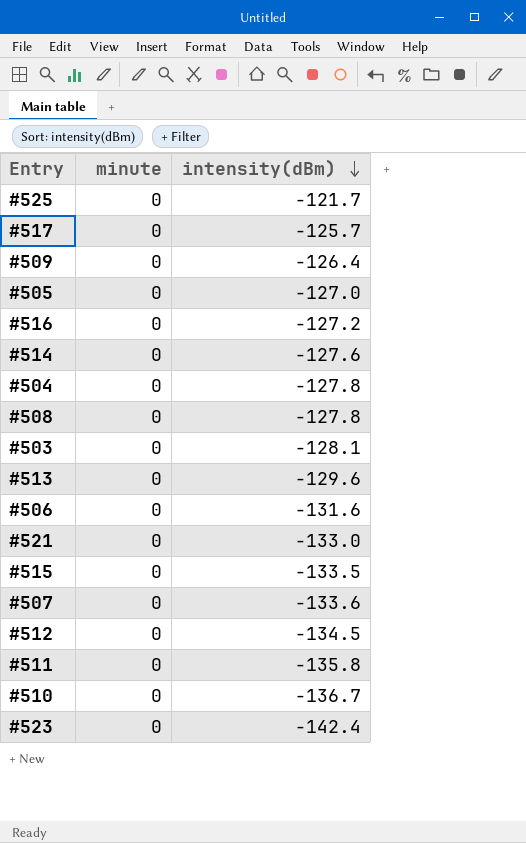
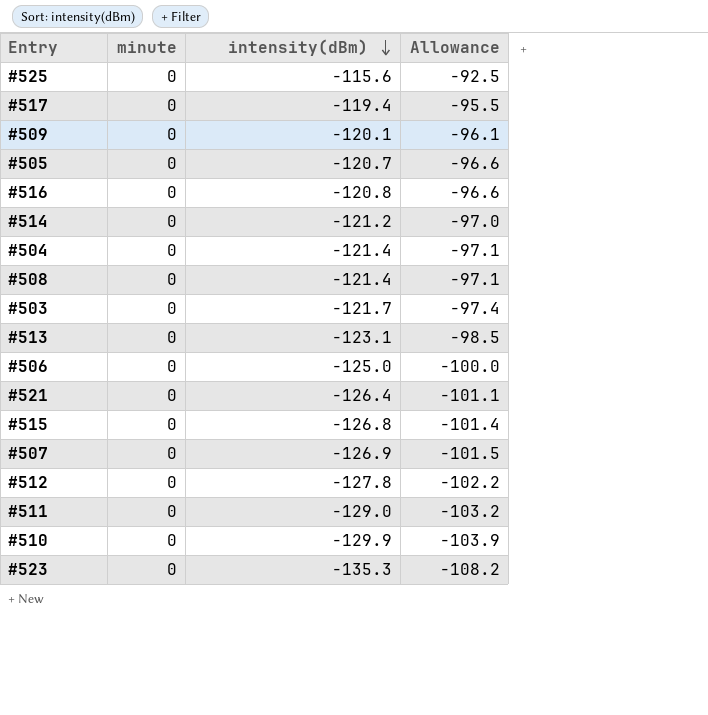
column Allowance | formula: none -> [intensity(dBm)] * 0.8
#525 | intensity(dBm): -121.7 -> -115.6
#517 | intensity(dBm): -125.7 -> -119.4
#509 | intensity(dBm): -126.4 -> -120.1
#505 | intensity(dBm): -127.0 -> -120.7
#516 | intensity(dBm): -127.2 -> -120.8
#514 | intensity(dBm): -127.6 -> -121.2
#504 | intensity(dBm): -127.8 -> -121.4
#508 | intensity(dBm): -127.8 -> -121.4
#503 | intensity(dBm): -128.1 -> -121.7
#513 | intensity(dBm): -129.6 -> -123.1
#506 | intensity(dBm): -131.6 -> -125.0
#521 | intensity(dBm): -133.0 -> -126.4
#515 | intensity(dBm): -133.5 -> -126.8
#507 | intensity(dBm): -133.6 -> -126.9
#512 | intensity(dBm): -134.5 -> -127.8
#511 | intensity(dBm): -135.8 -> -129.0
#510 | intensity(dBm): -136.7 -> -129.9
#523 | intensity(dBm): -142.4 -> -135.3

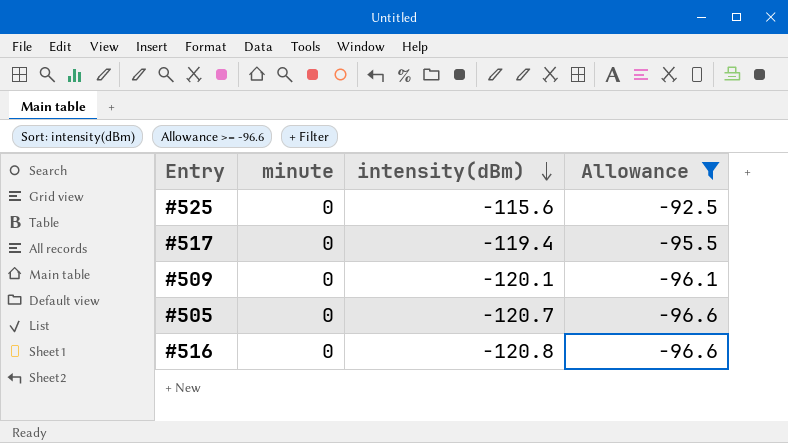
filter: none -> Allowance >= -96.6

